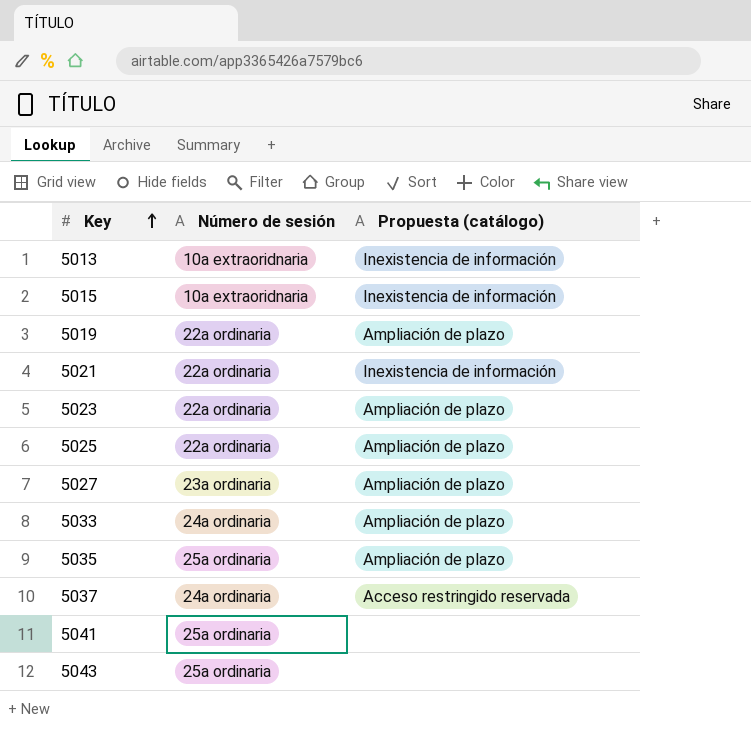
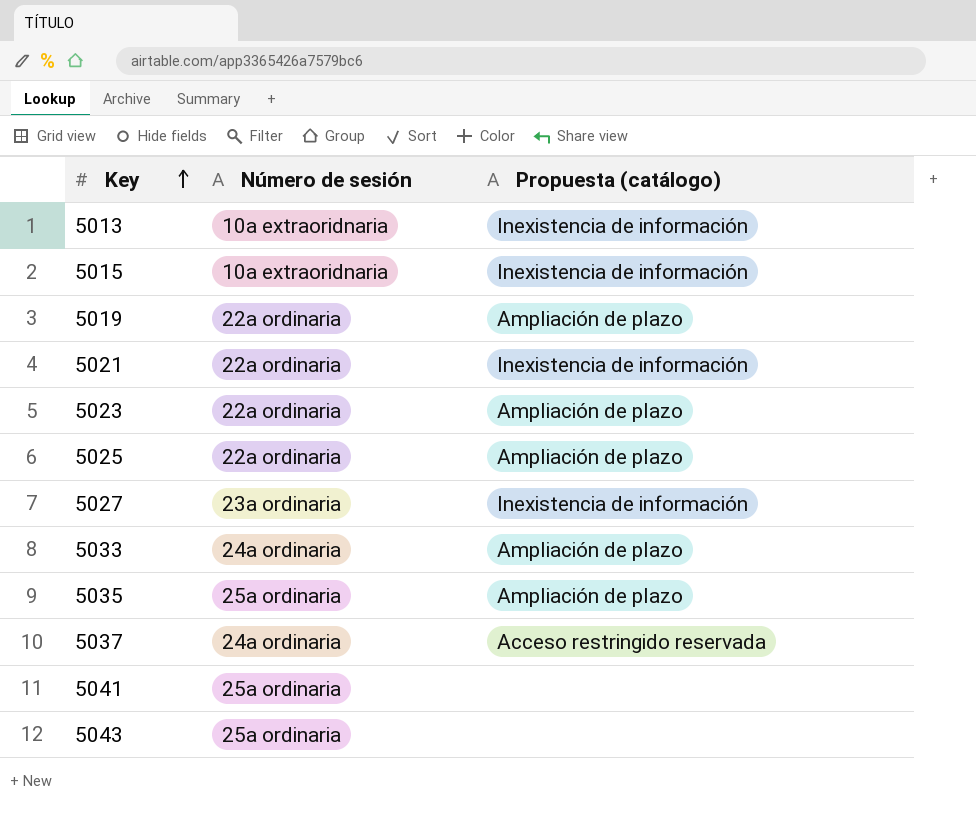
5027 | Propuesta (catálogo): Ampliación de plazo -> Inexistencia de información

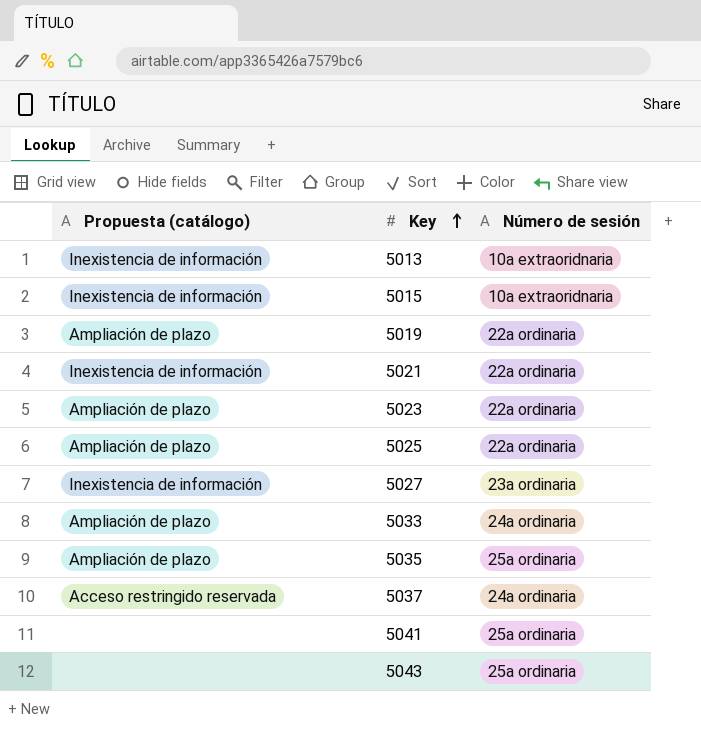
column Propuesta (catálogo) | position: 3 -> 1

